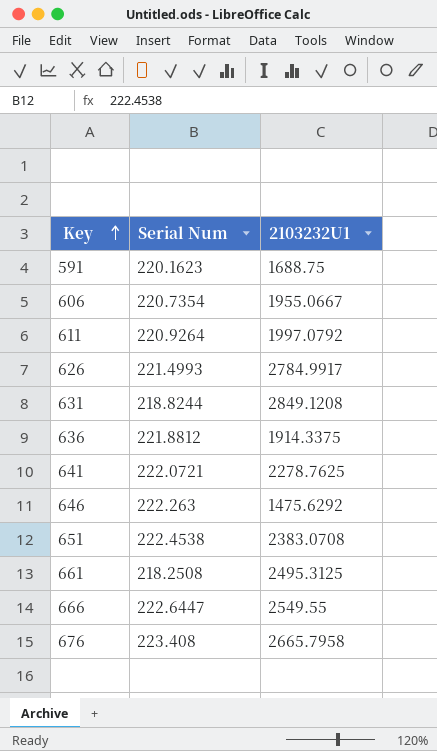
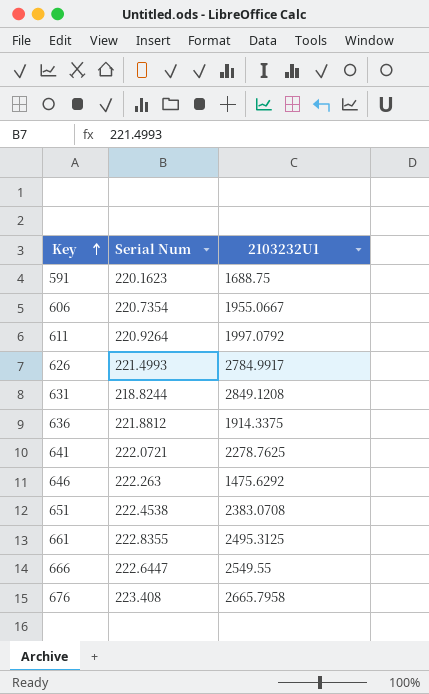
661 | Serial Num: 218.2508 -> 222.8355

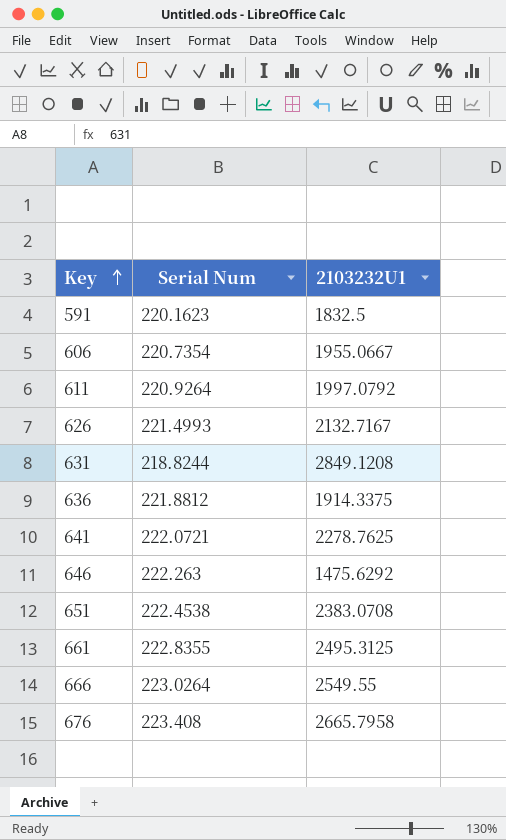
591 | 2103232U1: 1688.75 -> 1832.5
626 | 2103232U1: 2784.9917 -> 2132.7167
666 | Serial Num: 222.6447 -> 223.0264

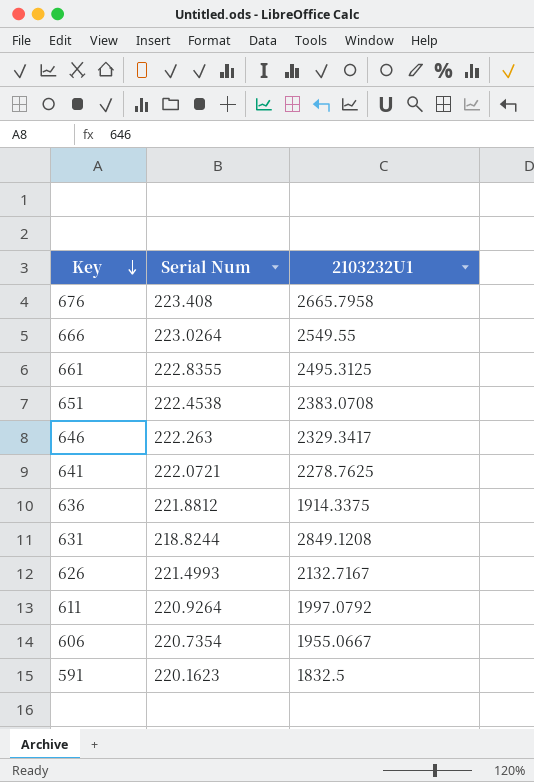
row order: Key ascending -> Key descending
646 | 2103232U1: 1475.6292 -> 2329.3417

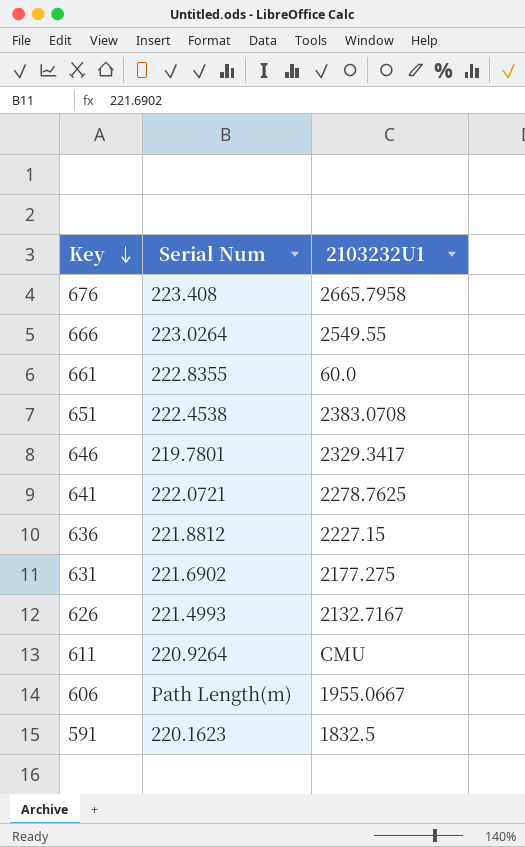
661 | 2103232U1: 2495.3125 -> 60.0
646 | Serial Num: 222.263 -> 219.7801
636 | 2103232U1: 1914.3375 -> 2227.15
631 | Serial Num: 218.8244 -> 221.6902
631 | 2103232U1: 2849.1208 -> 2177.275
611 | 2103232U1: 1997.0792 -> CMU
606 | Serial Num: 220.7354 -> Path Length(m)

